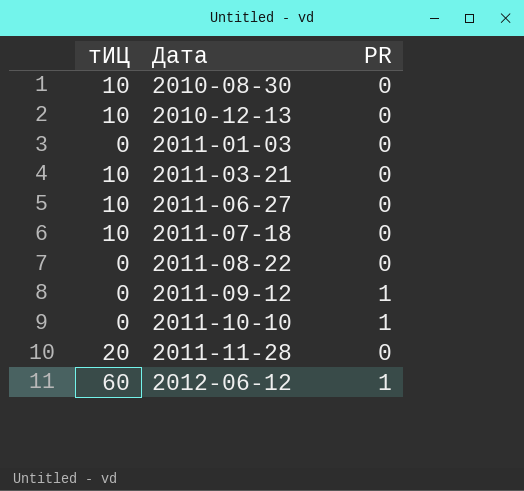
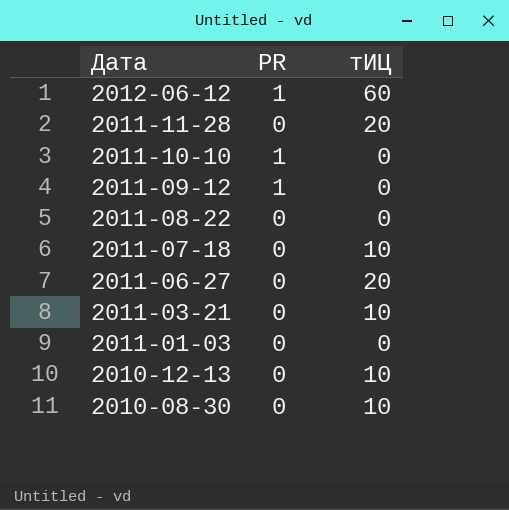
row order: Дата ascending -> Дата descending
column тИЦ | position: 1 -> 3
2011-06-27 | тИЦ: 10 -> 20

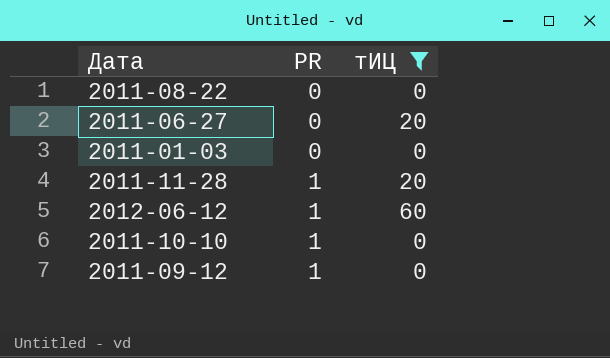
filter: none -> тИЦ != 10
row order: Дата descending -> PR ascending
2011-11-28 | PR: 0 -> 1

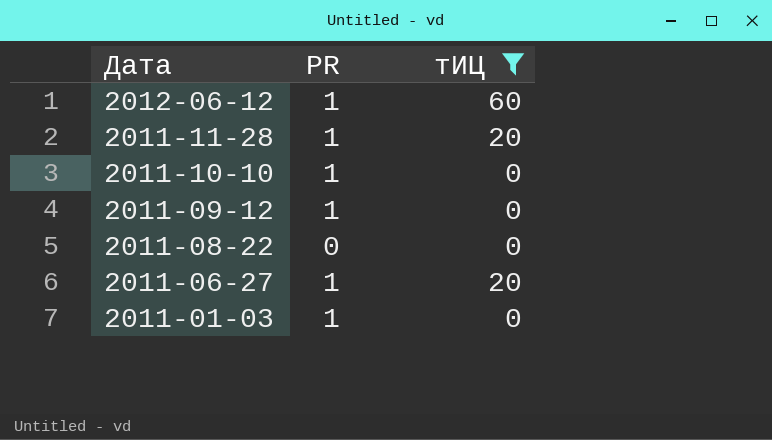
row order: PR ascending -> Дата descending
2011-06-27 | PR: 0 -> 1
2011-01-03 | PR: 0 -> 1

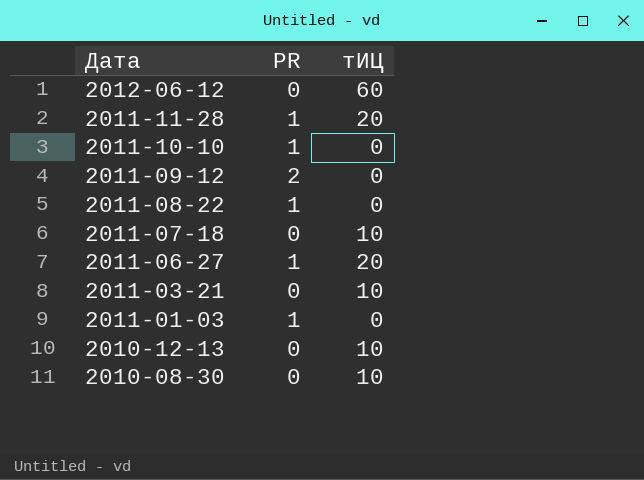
filter: тИЦ != 10 -> none
2012-06-12 | PR: 1 -> 0
2011-09-12 | PR: 1 -> 2
2011-08-22 | PR: 0 -> 1

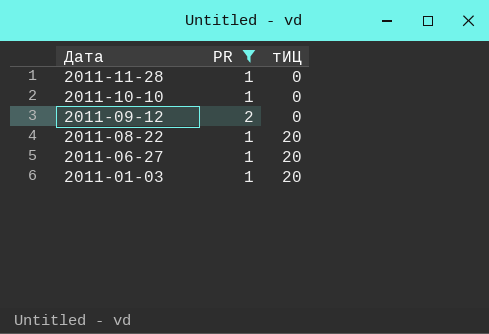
filter: none -> PR != 0
2011-11-28 | тИЦ: 20 -> 0
2011-08-22 | тИЦ: 0 -> 20
2011-01-03 | тИЦ: 0 -> 20

